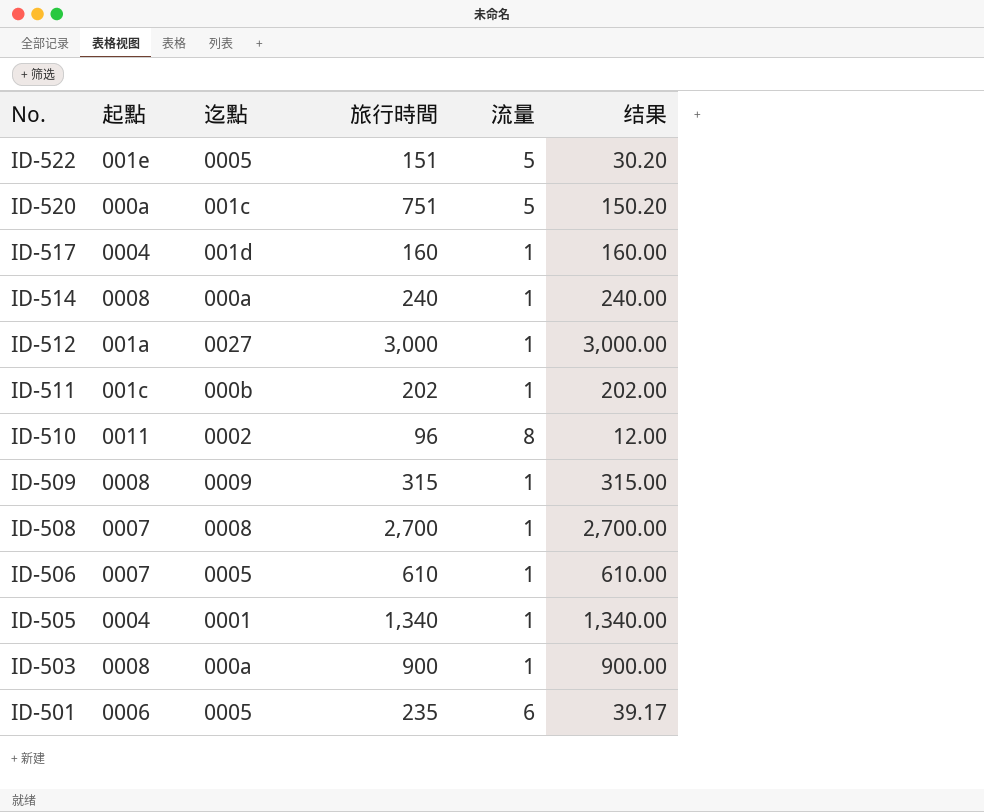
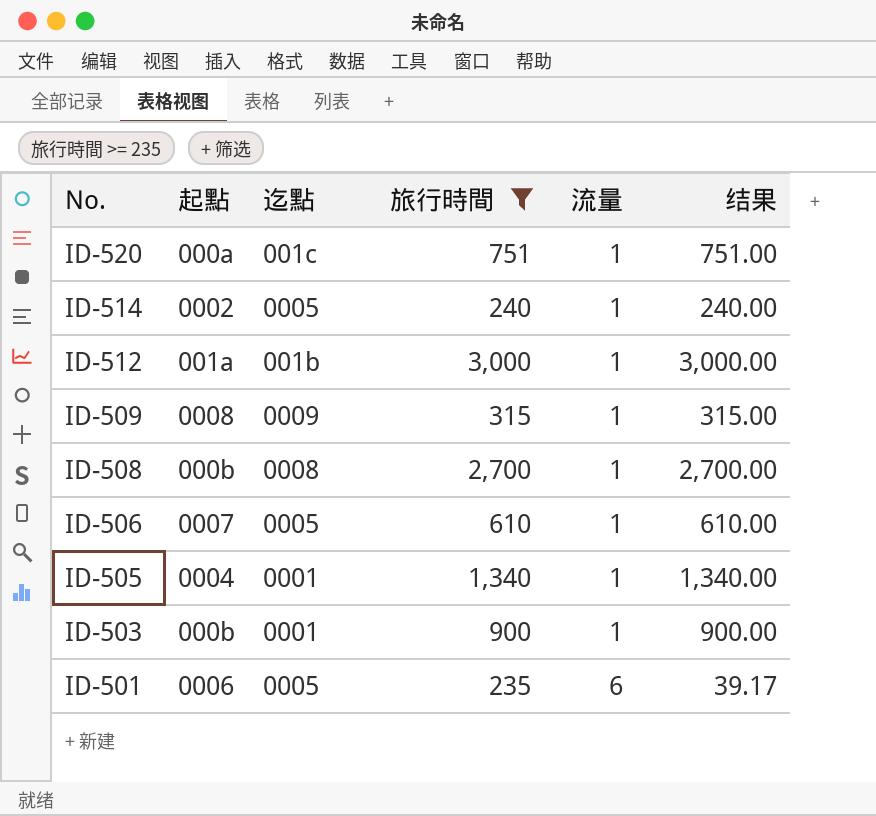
filter: none -> 旅行時間 >= 235
ID-520 | 流量: 5 -> 1
ID-520 | 结果: 150.20 -> 751.00
ID-514 | 起點: 0008 -> 0002
ID-514 | 迄點: 000a -> 0005
ID-512 | 迄點: 0027 -> 001b
ID-508 | 起點: 0007 -> 000b
ID-503 | 起點: 0008 -> 000b
ID-503 | 迄點: 000a -> 0001

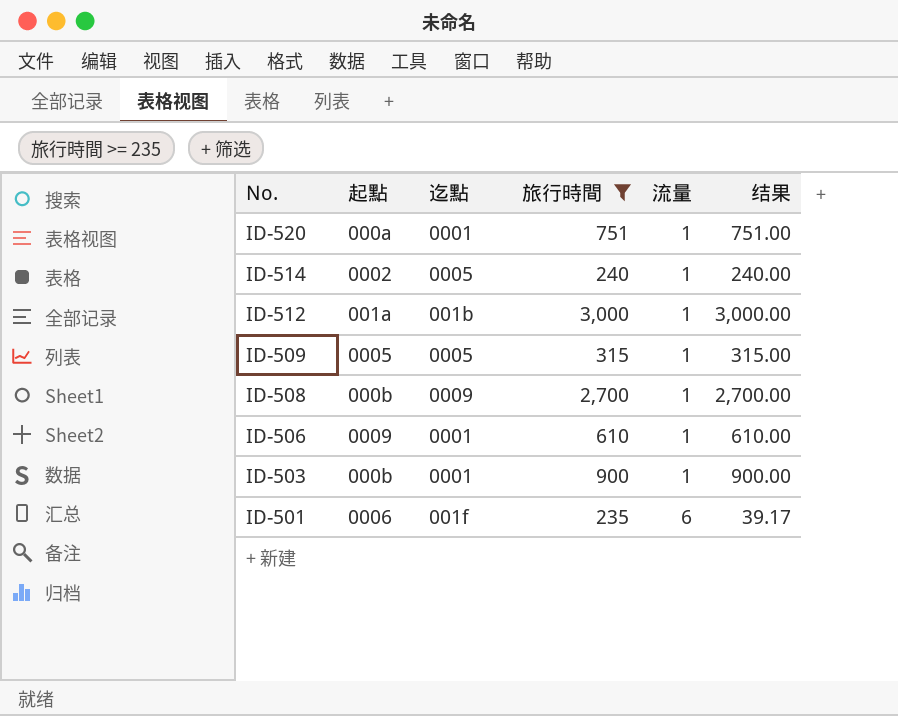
row ID-505: 0004 | 0001 | 1,340 | 1 | 1,340.00 -> none
ID-520 | 迄點: 001c -> 0001
ID-509 | 起點: 0008 -> 0005
ID-509 | 迄點: 0009 -> 0005
ID-508 | 迄點: 0008 -> 0009
ID-506 | 起點: 0007 -> 0009
ID-506 | 迄點: 0005 -> 0001
ID-501 | 迄點: 0005 -> 001f

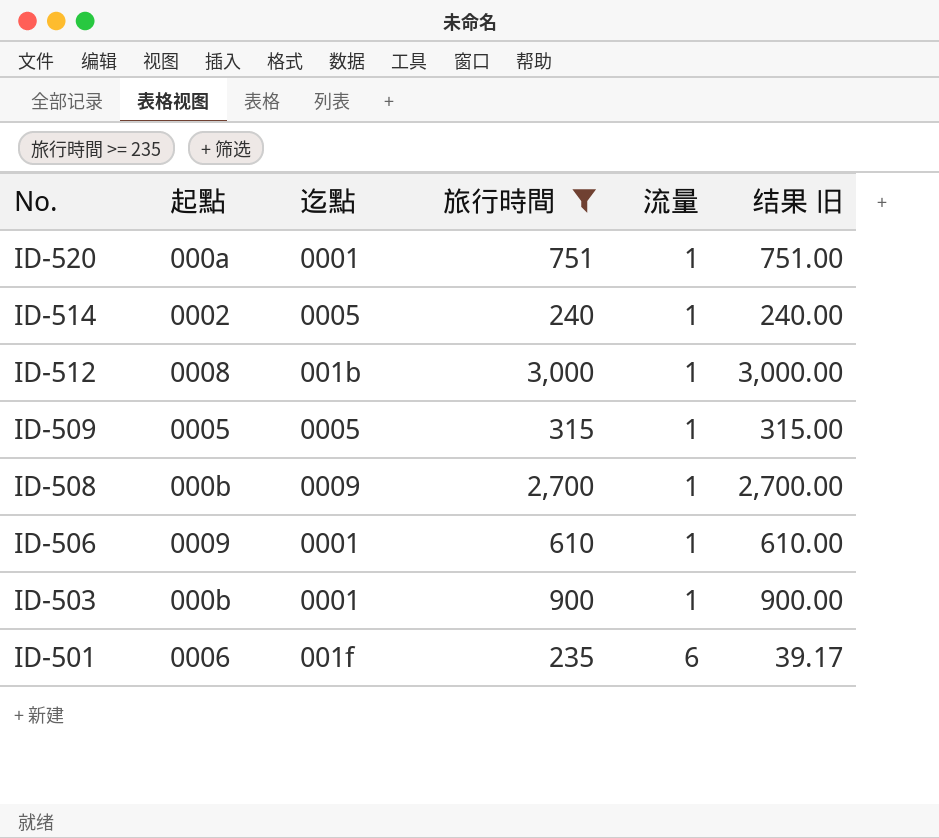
column name: 结果 -> 结果 旧
ID-512 | 起點: 001a -> 0008

